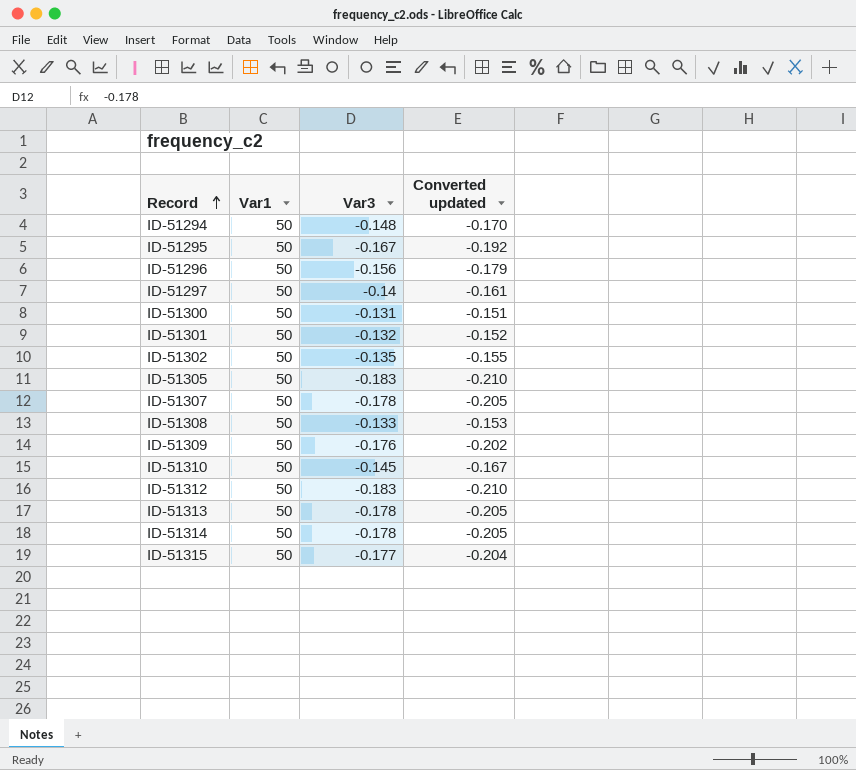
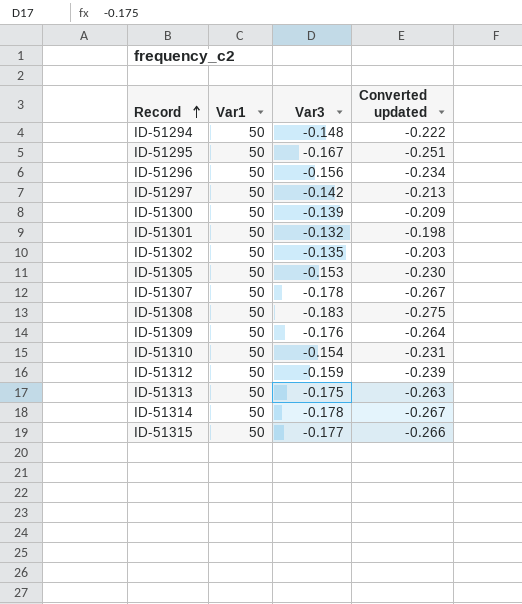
column Converted updated | formula: [Var3] * 1.15 -> [Var3] * 1.5
ID-51297 | Var3: -0.14 -> -0.142
ID-51300 | Var3: -0.131 -> -0.139
ID-51305 | Var3: -0.183 -> -0.153
ID-51308 | Var3: -0.133 -> -0.183
ID-51310 | Var3: -0.145 -> -0.154
ID-51312 | Var3: -0.183 -> -0.159
ID-51313 | Var3: -0.178 -> -0.175

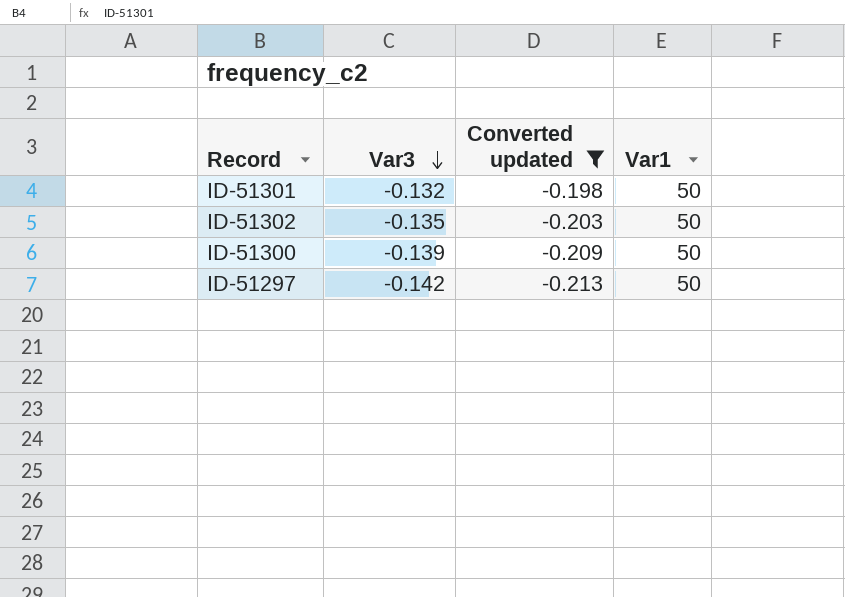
filter: none -> Converted updated >= -0.213
row order: Record ascending -> Var3 descending
column Var1 | position: 2 -> 4

